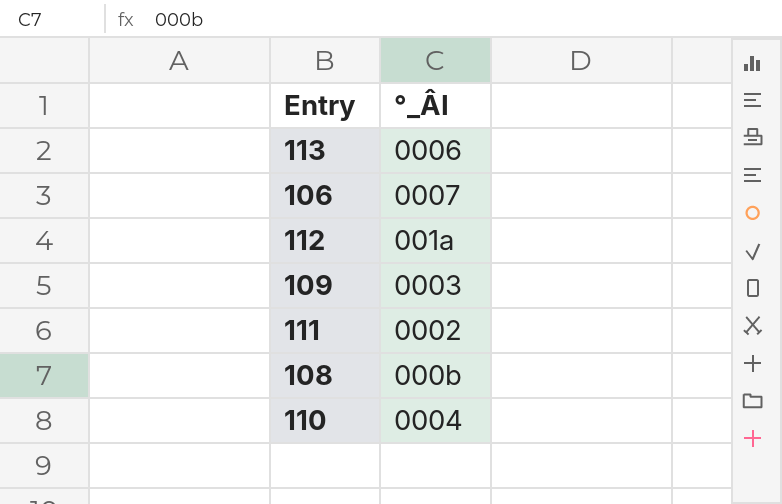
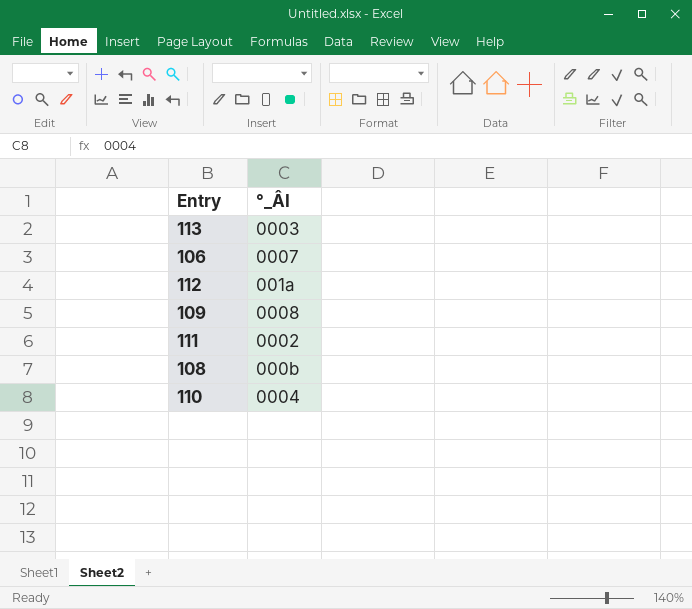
113 | °_ÂI: 0006 -> 0003
109 | °_ÂI: 0003 -> 0008

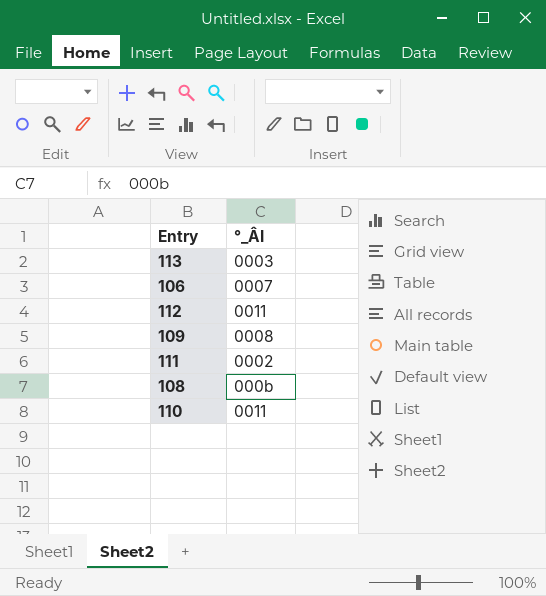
112 | °_ÂI: 001a -> 0011
110 | °_ÂI: 0004 -> 0011

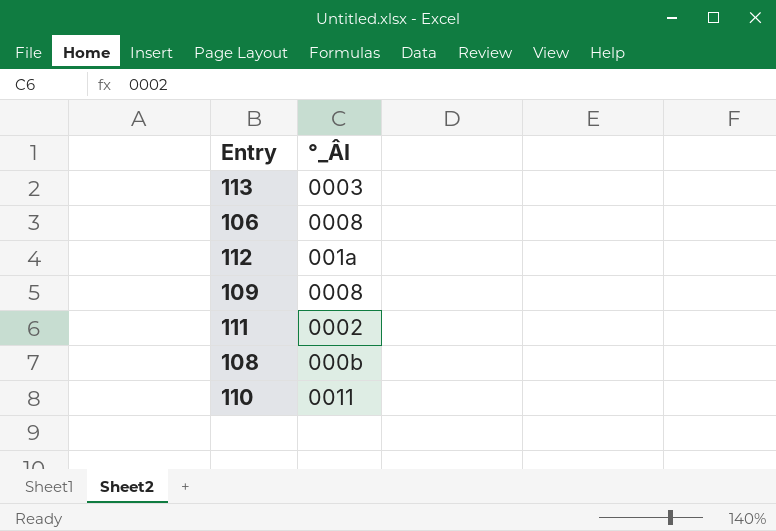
106 | °_ÂI: 0007 -> 0008
112 | °_ÂI: 0011 -> 001a

